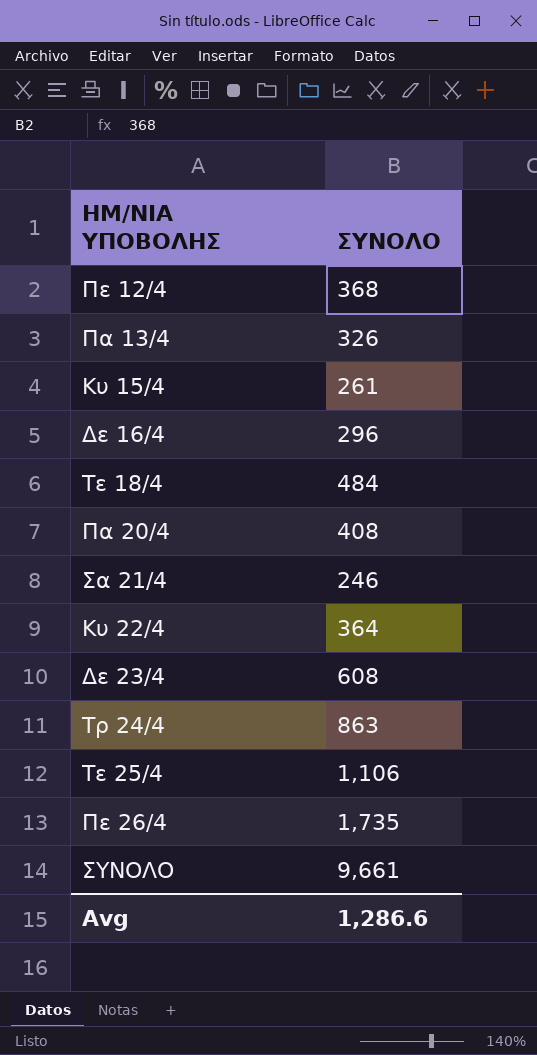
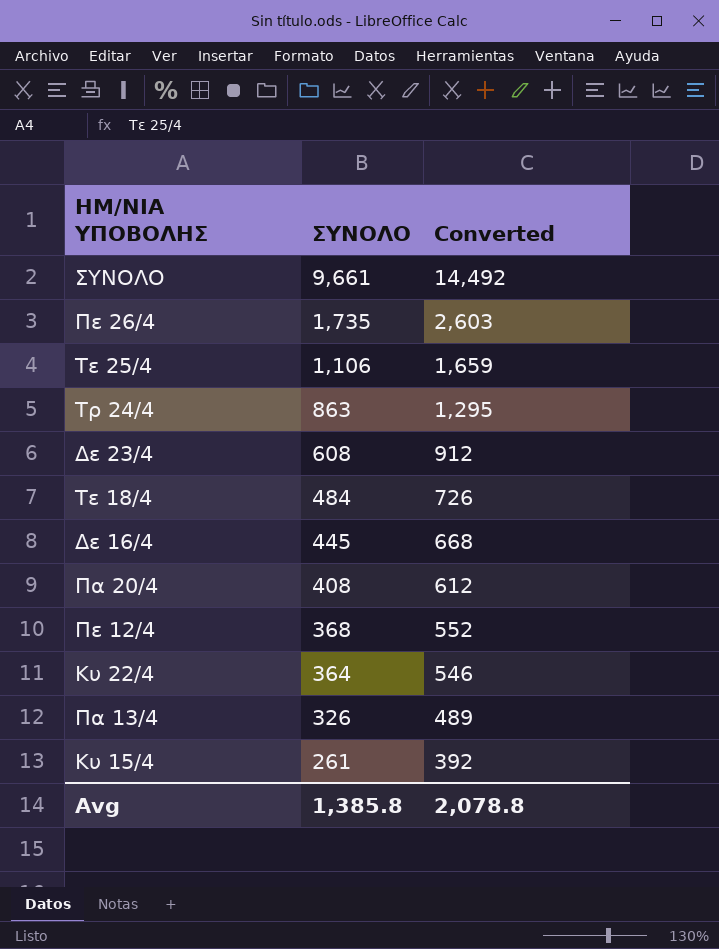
row order: none -> ΣΥΝΟΛΟ descending
column Converted | formula: none -> [ΣΥΝΟΛΟ] * 1.5
row Σα 21/4: 246 -> none
Δε 16/4 | ΣΥΝΟΛΟ: 296 -> 445
Avg | ΣΥΝΟΛΟ: 1,286.6 -> 1,385.8

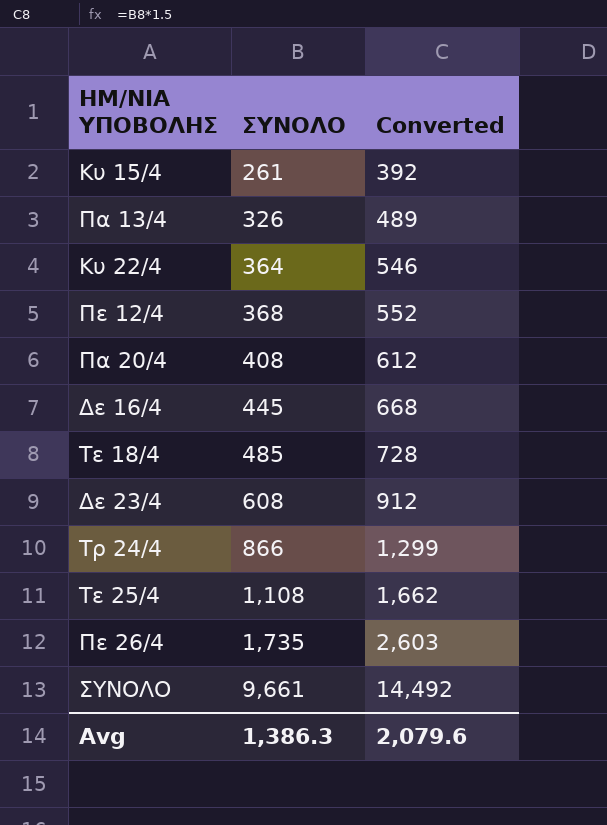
row order: ΣΥΝΟΛΟ descending -> ΣΥΝΟΛΟ ascending
Τε 18/4 | ΣΥΝΟΛΟ: 484 -> 485
Τε 18/4 | Converted: 726 -> 728
Τρ 24/4 | ΣΥΝΟΛΟ: 863 -> 866
Τρ 24/4 | Converted: 1,295 -> 1,299
Τε 25/4 | ΣΥΝΟΛΟ: 1,106 -> 1,108
Τε 25/4 | Converted: 1,659 -> 1,662
Avg | ΣΥΝΟΛΟ: 1,385.8 -> 1,386.3
Avg | Converted: 2,078.8 -> 2,079.6

